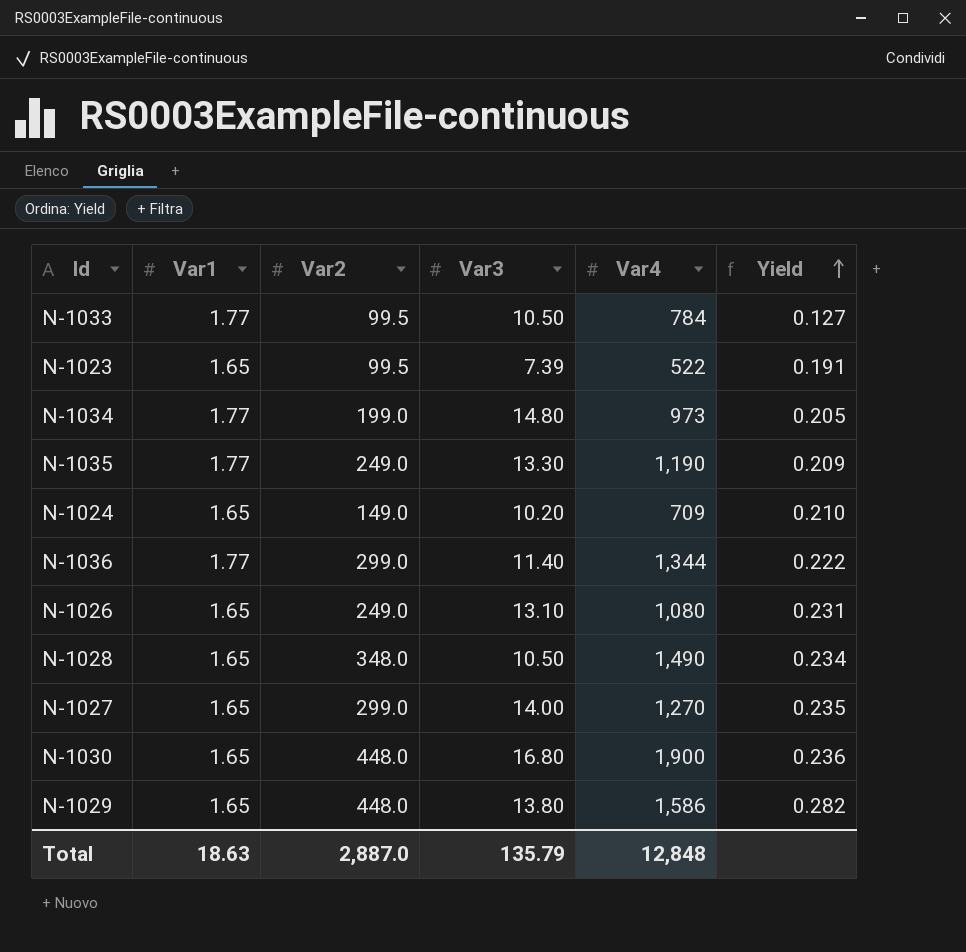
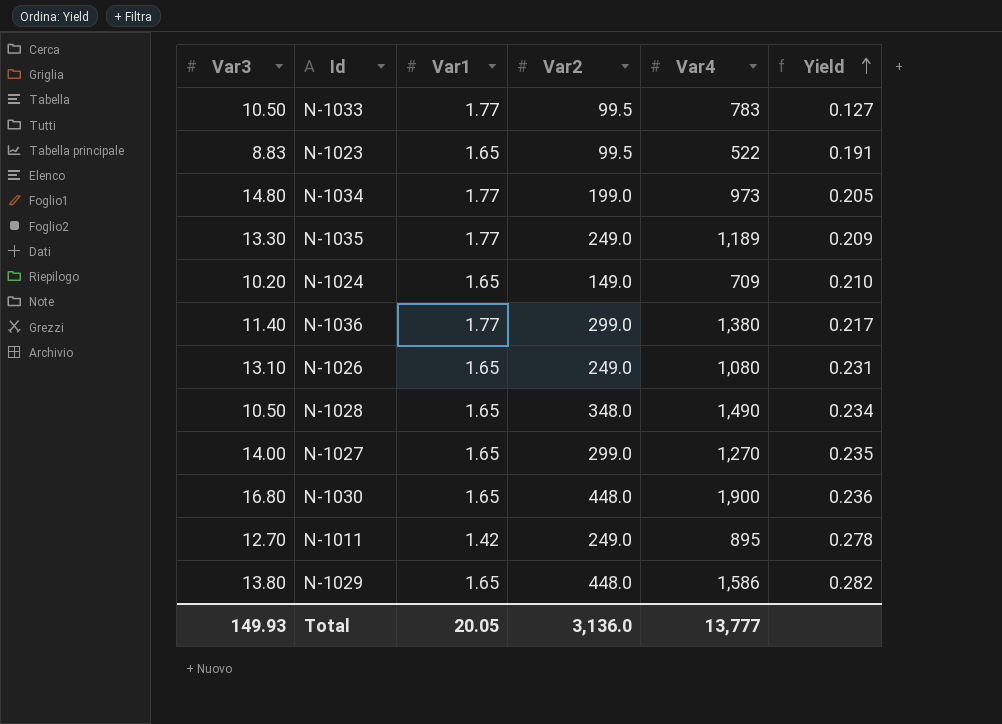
column Var3 | position: 4 -> 1
N-1033 | Var4: 784 -> 783
N-1023 | Var3: 7.39 -> 8.83
N-1035 | Var4: 1,190 -> 1,189
N-1036 | Var4: 1,344 -> 1,380
N-1036 | Yield: 0.222 -> 0.217
row N-1011: none -> 12.70 | 1.42 | 249.0 | 895 | 0.278
Total | Var3: 135.79 -> 149.93
Total | Var1: 18.63 -> 20.05
Total | Var2: 2,887.0 -> 3,136.0
Total | Var4: 12,848 -> 13,777

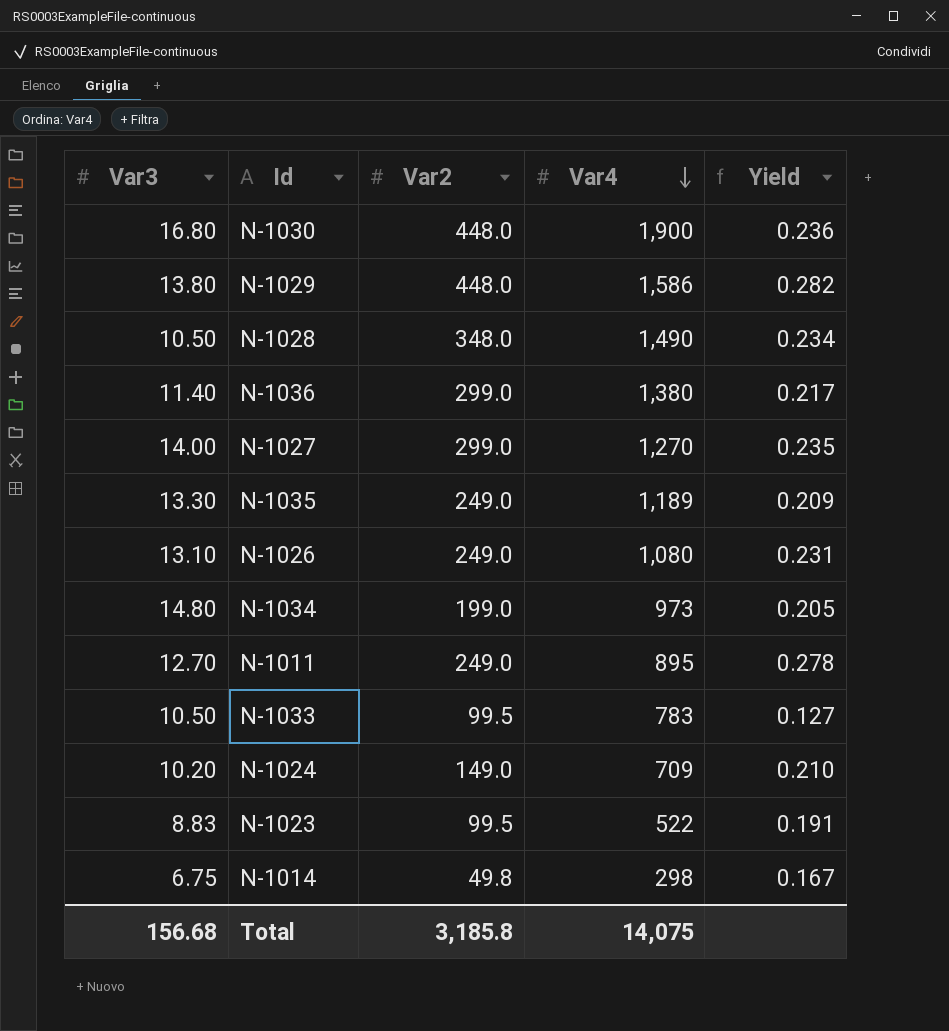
row order: Yield ascending -> Var4 descending
column Var1 | position: 3 -> none
row N-1014: none -> 6.75 | 49.8 | 298 | 0.167
Total | Var3: 149.93 -> 156.68
Total | Var2: 3,136.0 -> 3,185.8
Total | Var4: 13,777 -> 14,075

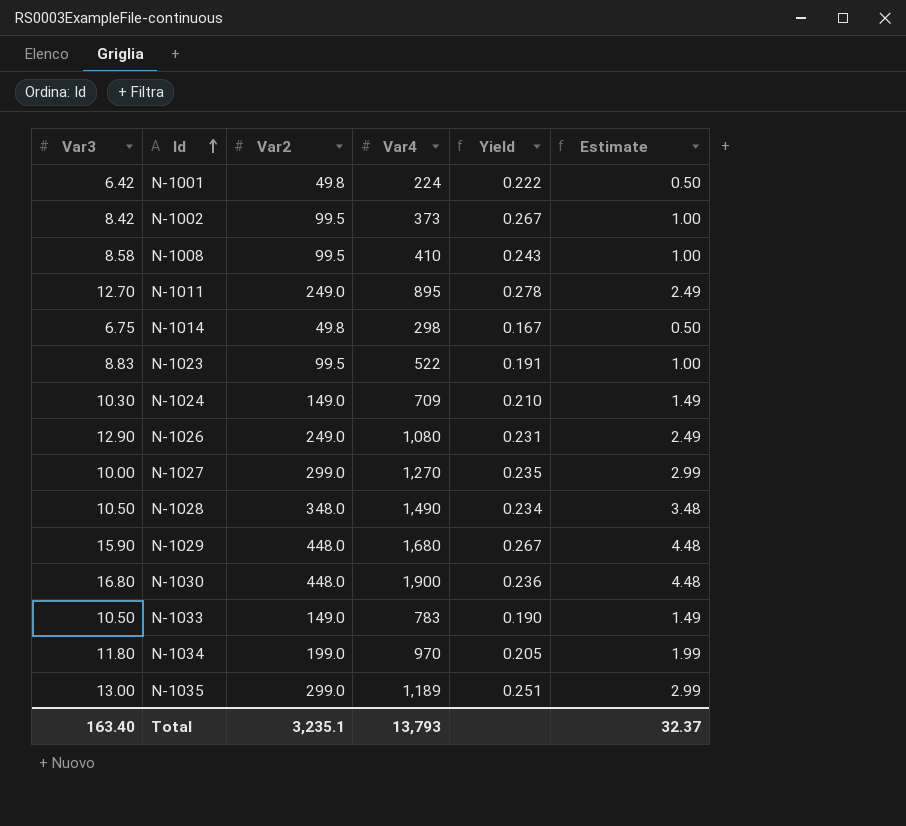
row order: Var4 descending -> Id ascending
column Estimate | formula: none -> [Var2] * 0.01
row N-1036: 11.40 | 299.0 | 1,380 | 0.217 -> none
row N-1001: none -> 6.42 | 49.8 | 224 | 0.222 | 0.50
row N-1002: none -> 8.42 | 99.5 | 373 | 0.267 | 1.00
row N-1008: none -> 8.58 | 99.5 | 410 | 0.243 | 1.00
N-1024 | Var3: 10.20 -> 10.30
N-1026 | Var3: 13.10 -> 12.90
N-1027 | Var3: 14.00 -> 10.00
N-1029 | Var3: 13.80 -> 15.90
N-1029 | Var4: 1,586 -> 1,680
N-1029 | Yield: 0.282 -> 0.267
N-1033 | Var2: 99.5 -> 149.0
N-1033 | Yield: 0.127 -> 0.190
N-1034 | Var3: 14.80 -> 11.80
N-1034 | Var4: 973 -> 970
N-1035 | Var3: 13.30 -> 13.00
N-1035 | Var2: 249.0 -> 299.0
N-1035 | Yield: 0.209 -> 0.251
Total | Var3: 156.68 -> 163.40
Total | Var2: 3,185.8 -> 3,235.1
Total | Var4: 14,075 -> 13,793

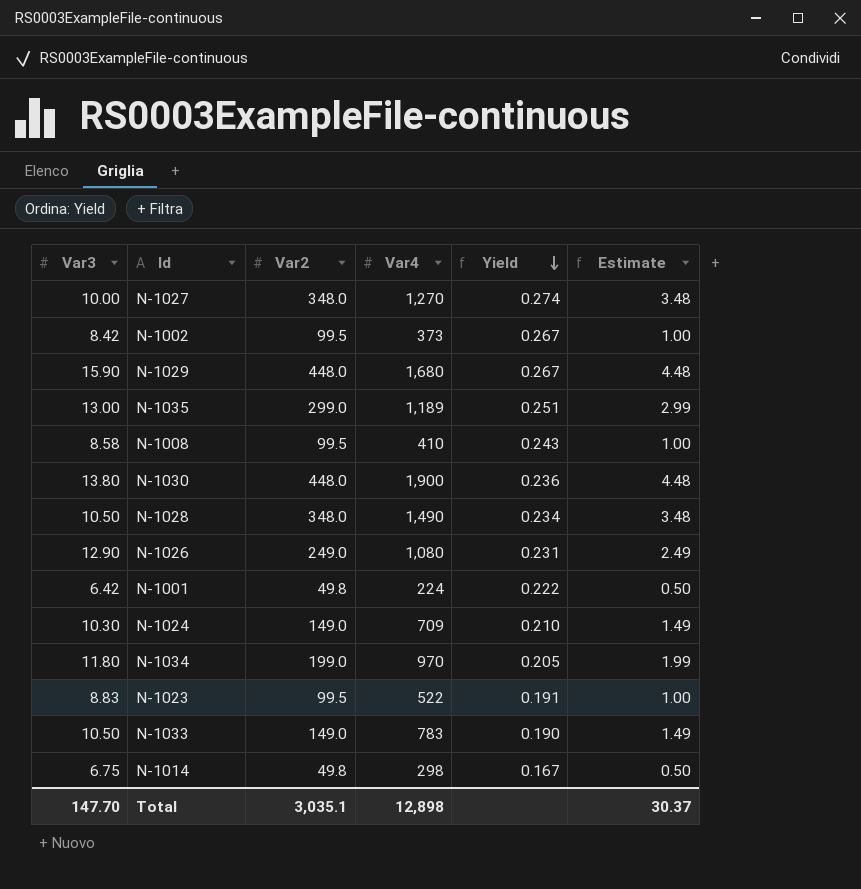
row order: Id ascending -> Yield descending
row N-1011: 12.70 | 249.0 | 895 | 0.278 | 2.49 -> none
N-1027 | Var2: 299.0 -> 348.0
N-1027 | Yield: 0.235 -> 0.274
N-1027 | Estimate: 2.99 -> 3.48
N-1030 | Var3: 16.80 -> 13.80
Total | Var3: 163.40 -> 147.70
Total | Var2: 3,235.1 -> 3,035.1
Total | Var4: 13,793 -> 12,898
Total | Estimate: 32.37 -> 30.37

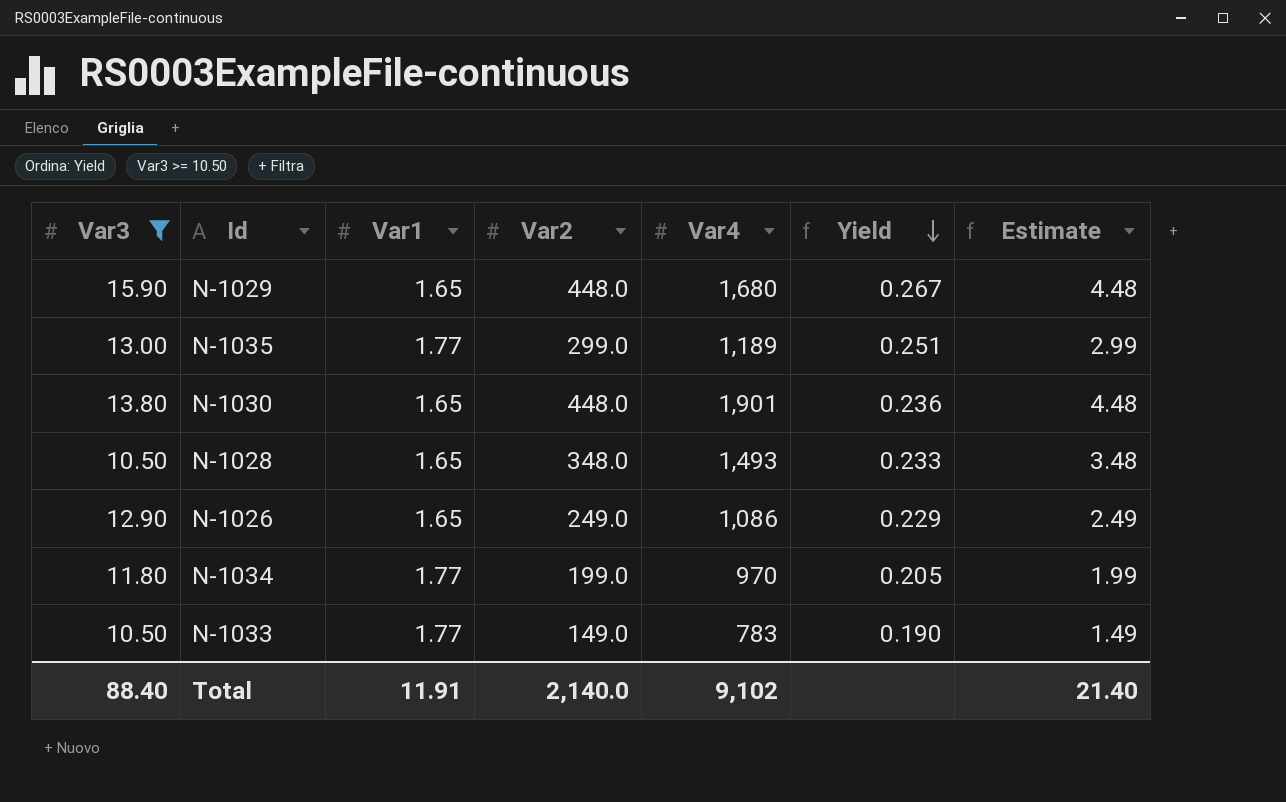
filter: none -> Var3 >= 10.50
column Var1 | position: none -> 3
N-1030 | Var4: 1,900 -> 1,901
N-1028 | Var4: 1,490 -> 1,493
N-1028 | Yield: 0.234 -> 0.233
N-1026 | Var4: 1,080 -> 1,086
N-1026 | Yield: 0.231 -> 0.229
Total | Var3: 147.70 -> 88.40
Total | Var2: 3,035.1 -> 2,140.0
Total | Var4: 12,898 -> 9,102
Total | Estimate: 30.37 -> 21.40

